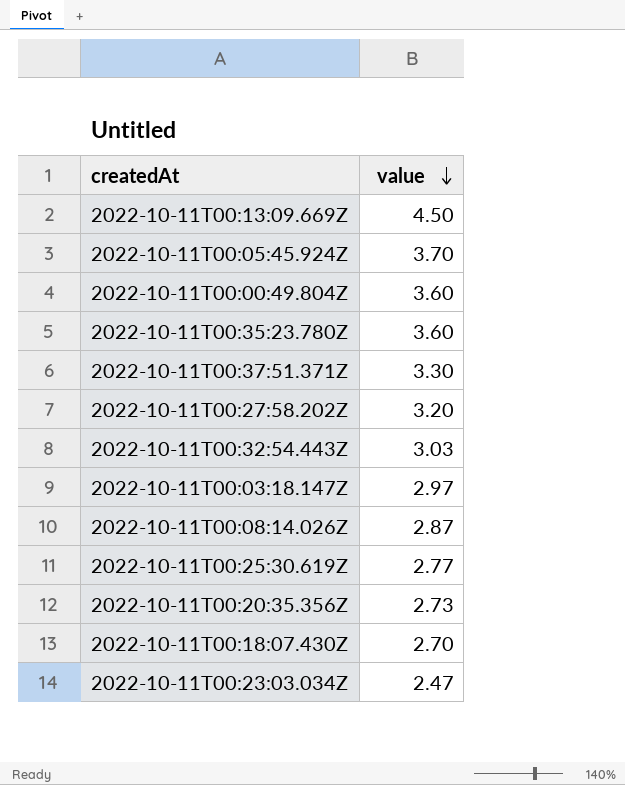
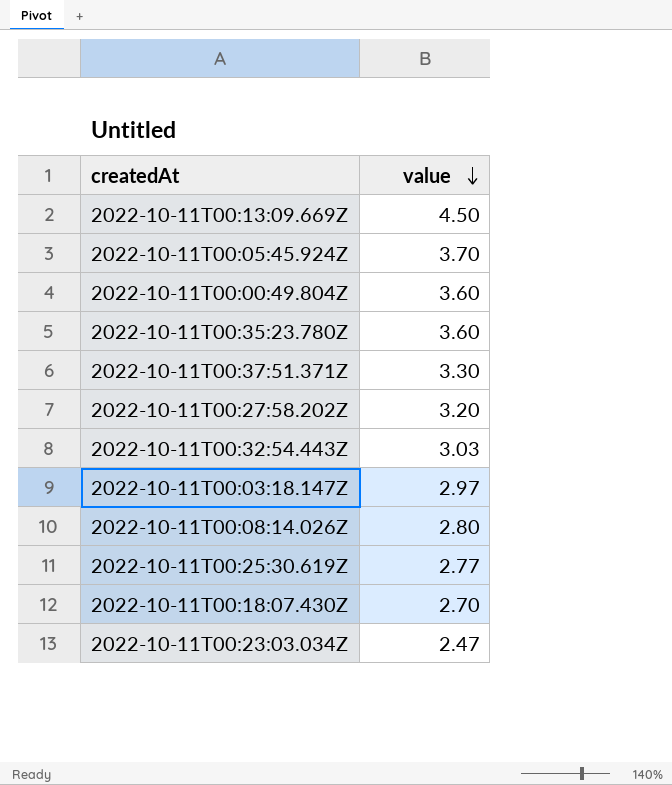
row 2022-10-11T00:20:35.356Z: 2.73 -> none
2022-10-11T00:08:14.026Z | value: 2.87 -> 2.80

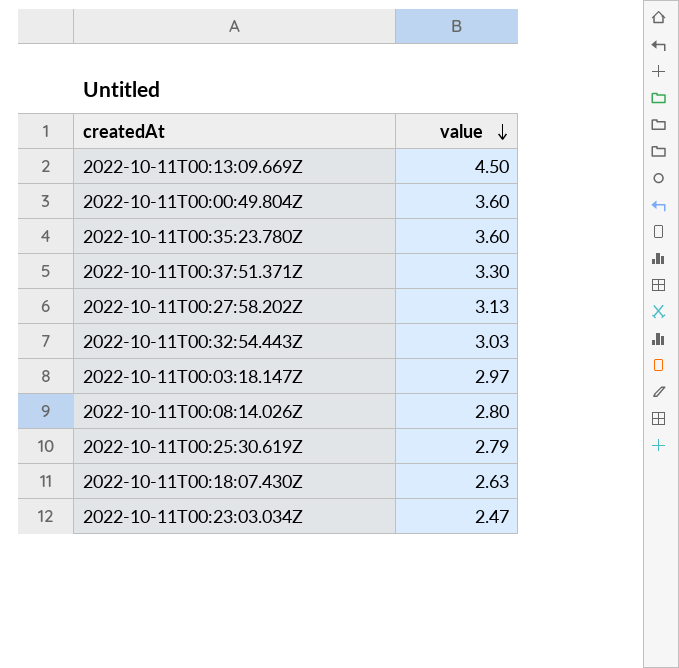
row 2022-10-11T00:05:45.924Z: 3.70 -> none
2022-10-11T00:27:58.202Z | value: 3.20 -> 3.13
2022-10-11T00:25:30.619Z | value: 2.77 -> 2.79
2022-10-11T00:18:07.430Z | value: 2.70 -> 2.63

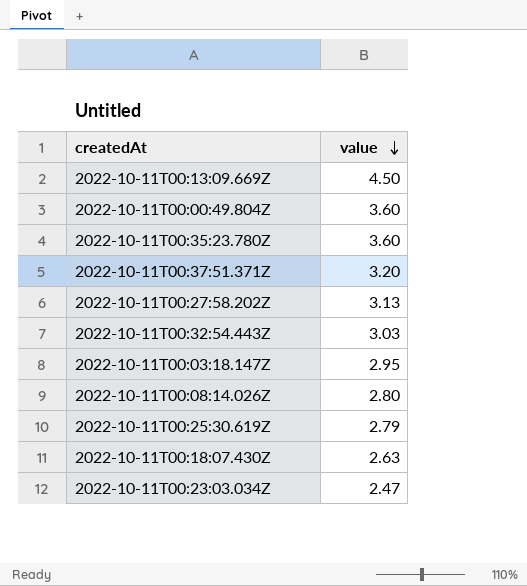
2022-10-11T00:37:51.371Z | value: 3.30 -> 3.20
2022-10-11T00:03:18.147Z | value: 2.97 -> 2.95

